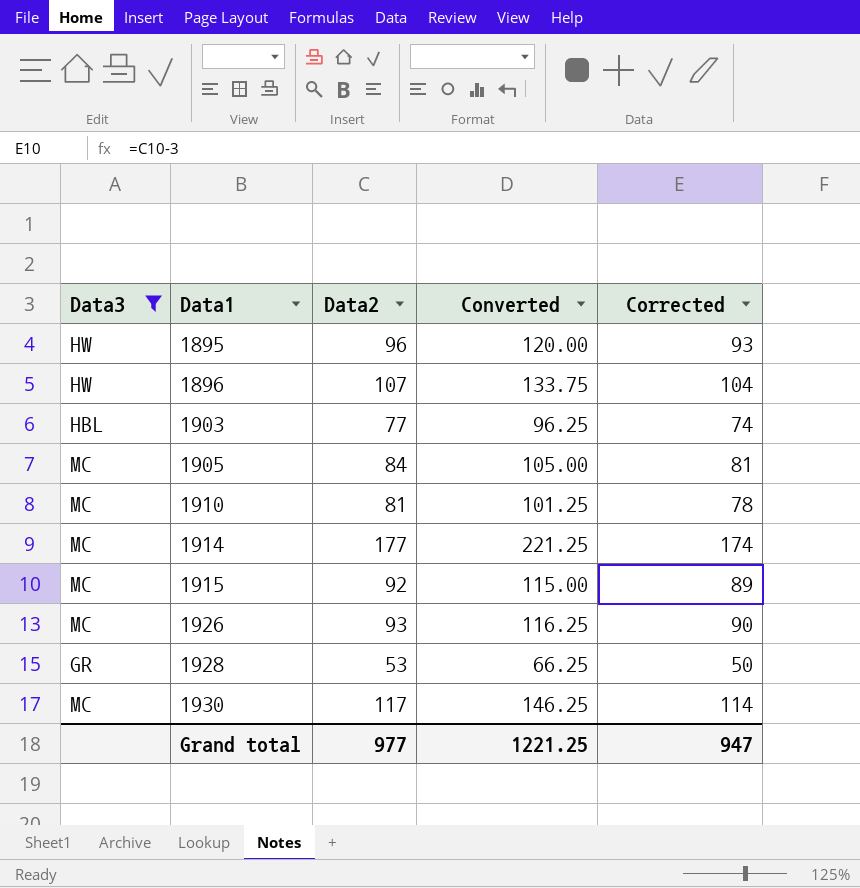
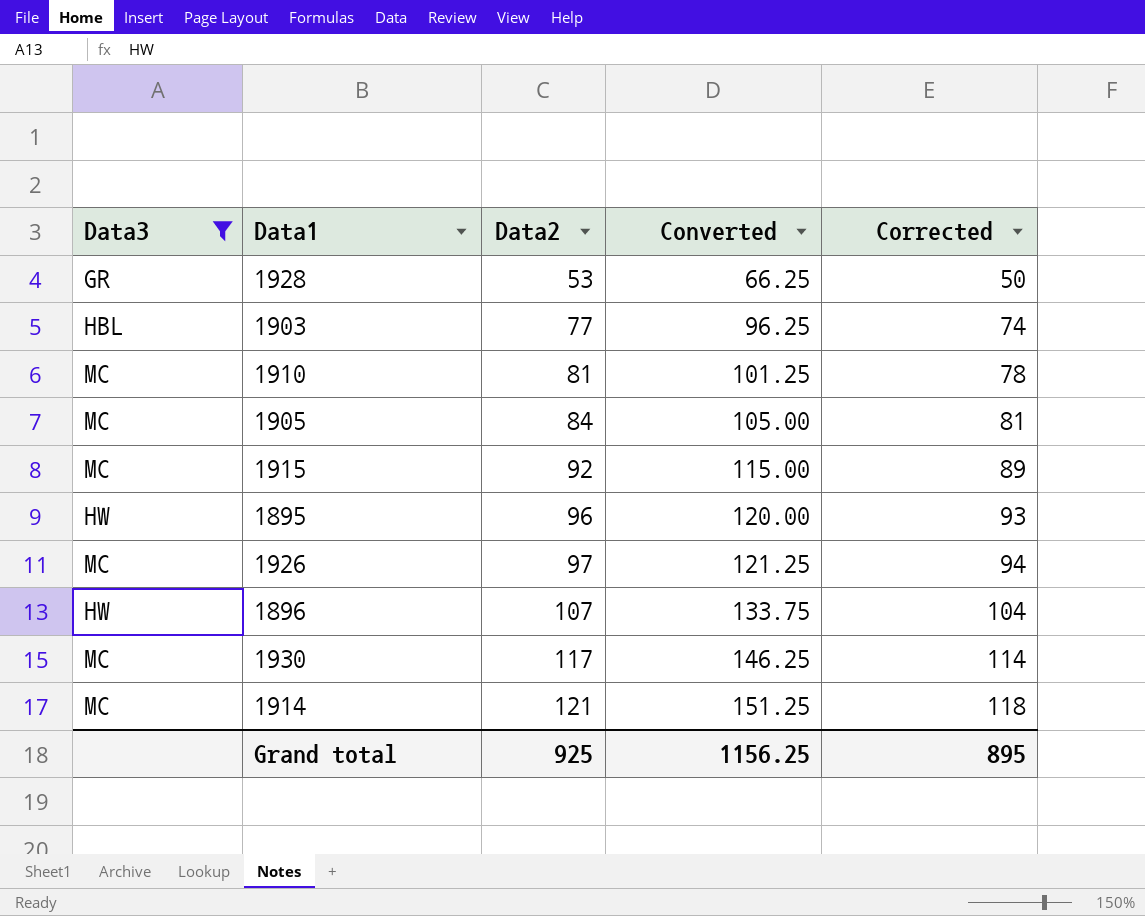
row order: Data1 ascending -> Data2 ascending
1926 | Data2: 93 -> 97
1926 | Converted: 116.25 -> 121.25
1926 | Corrected: 90 -> 94
1914 | Data2: 177 -> 121
1914 | Converted: 221.25 -> 151.25
1914 | Corrected: 174 -> 118
Grand total | Data2: 977 -> 925
Grand total | Converted: 1221.25 -> 1156.25
Grand total | Corrected: 947 -> 895

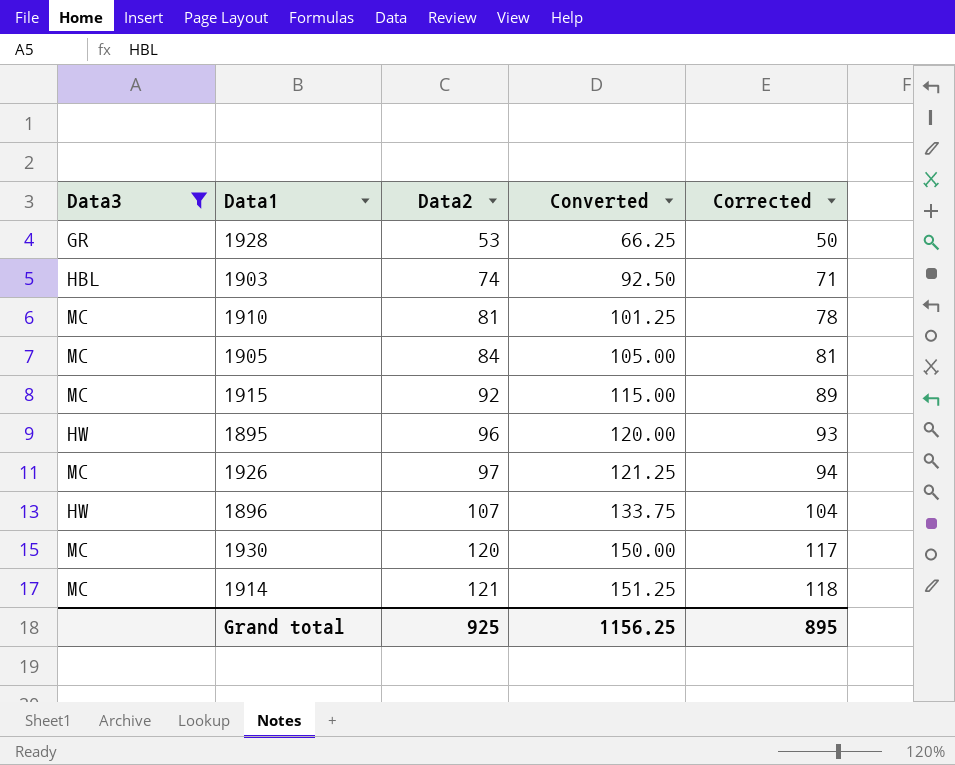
1903 | Data2: 77 -> 74
1903 | Converted: 96.25 -> 92.50
1903 | Corrected: 74 -> 71
1930 | Data2: 117 -> 120
1930 | Converted: 146.25 -> 150.00
1930 | Corrected: 114 -> 117

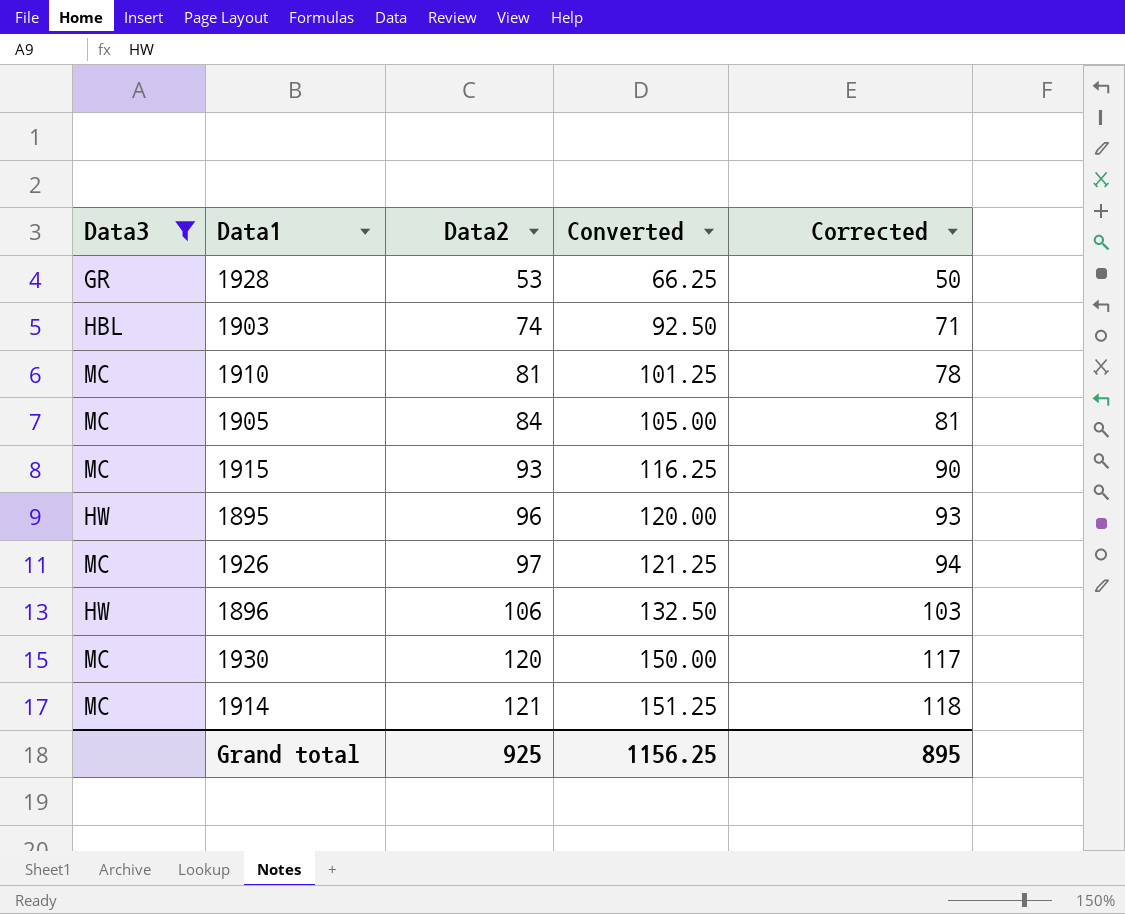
1915 | Data2: 92 -> 93
1915 | Converted: 115.00 -> 116.25
1915 | Corrected: 89 -> 90
1896 | Data2: 107 -> 106
1896 | Converted: 133.75 -> 132.50
1896 | Corrected: 104 -> 103

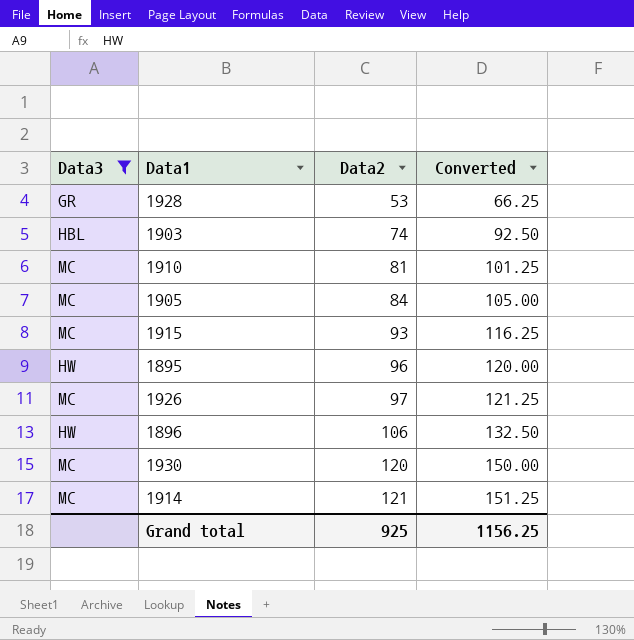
column Corrected | formula: [Data2] - 3 -> none

